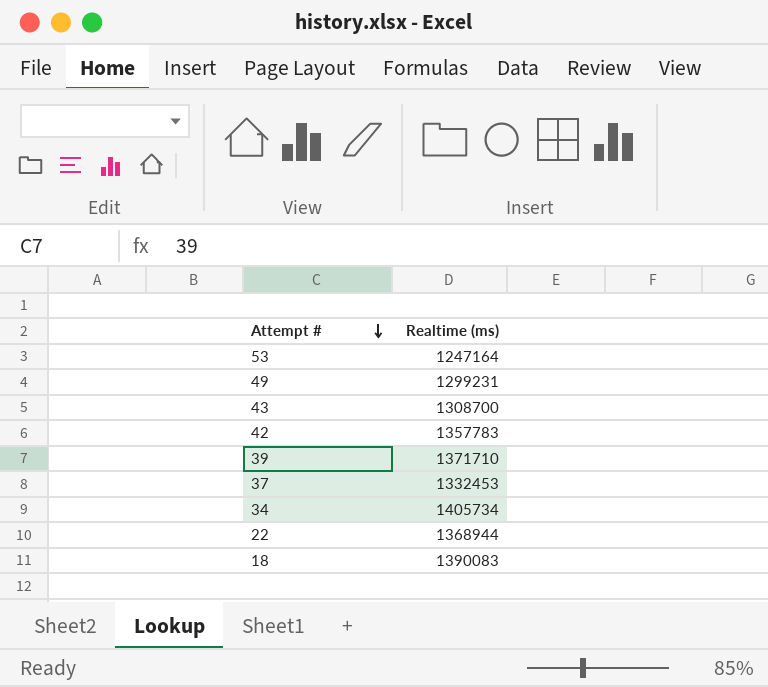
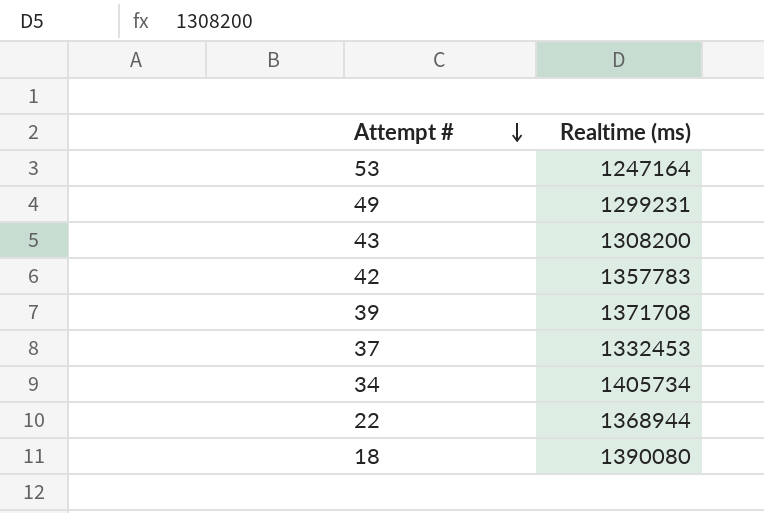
43 | Realtime (ms): 1308700 -> 1308200
39 | Realtime (ms): 1371710 -> 1371708
18 | Realtime (ms): 1390083 -> 1390080

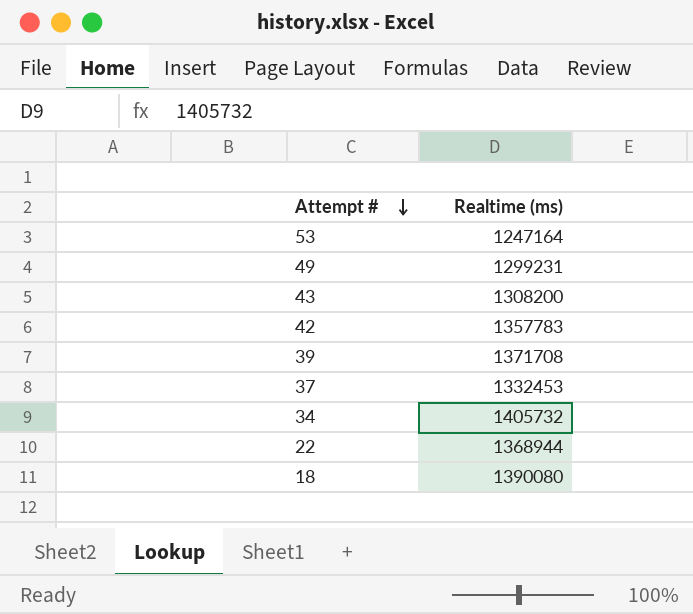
34 | Realtime (ms): 1405734 -> 1405732

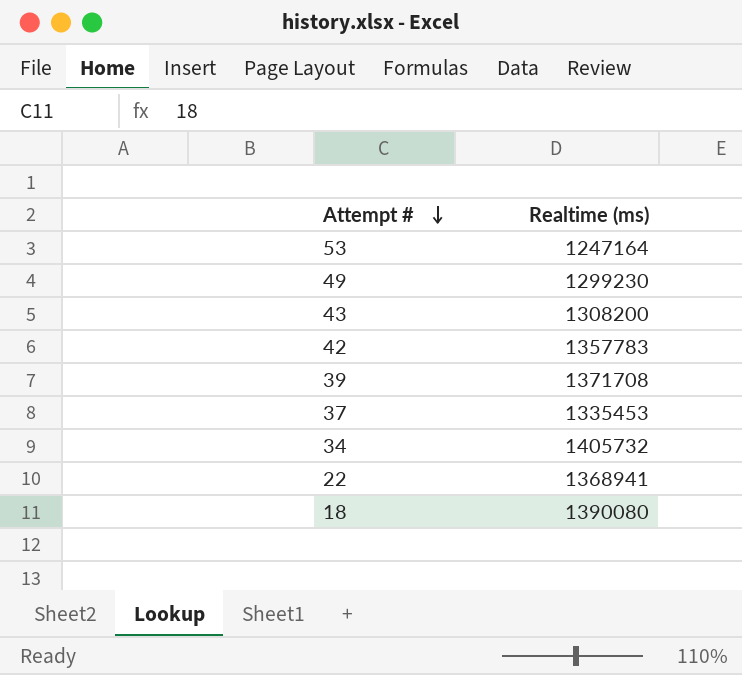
49 | Realtime (ms): 1299231 -> 1299230
37 | Realtime (ms): 1332453 -> 1335453
22 | Realtime (ms): 1368944 -> 1368941

